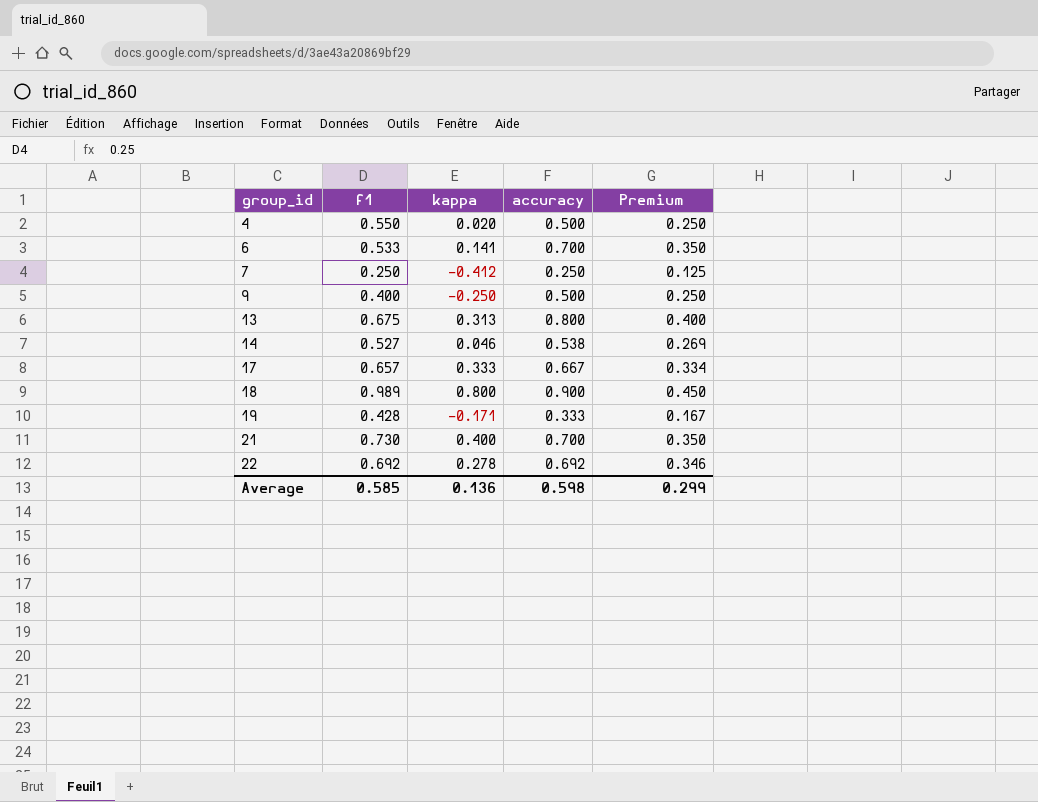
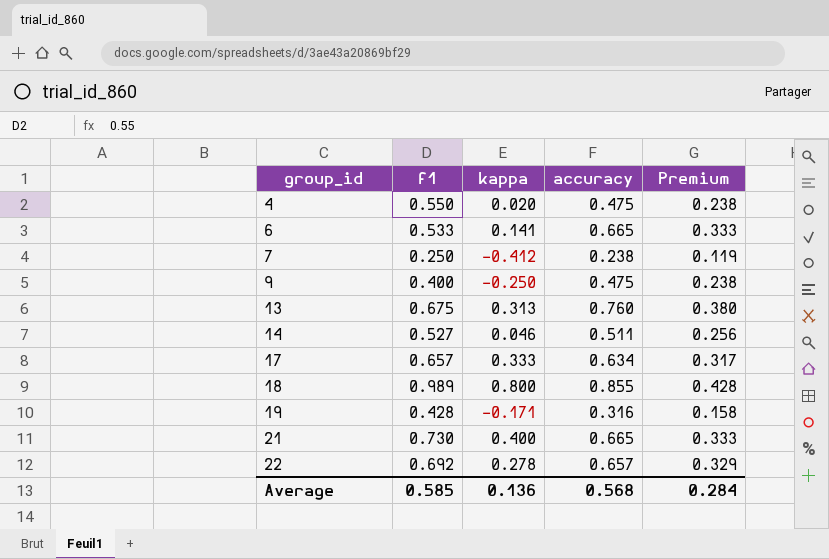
4 | accuracy: 0.500 -> 0.475
4 | Premium: 0.250 -> 0.238
6 | accuracy: 0.700 -> 0.665
6 | Premium: 0.350 -> 0.333
7 | accuracy: 0.250 -> 0.238
7 | Premium: 0.125 -> 0.119
9 | accuracy: 0.500 -> 0.475
9 | Premium: 0.250 -> 0.238
13 | accuracy: 0.800 -> 0.760
13 | Premium: 0.400 -> 0.380
14 | accuracy: 0.538 -> 0.511
14 | Premium: 0.269 -> 0.256
17 | accuracy: 0.667 -> 0.634
17 | Premium: 0.334 -> 0.317
18 | accuracy: 0.900 -> 0.855
18 | Premium: 0.450 -> 0.428
19 | accuracy: 0.333 -> 0.316
19 | Premium: 0.167 -> 0.158
21 | accuracy: 0.700 -> 0.665
21 | Premium: 0.350 -> 0.333
22 | accuracy: 0.692 -> 0.657
22 | Premium: 0.346 -> 0.329
Average | accuracy: 0.598 -> 0.568
Average | Premium: 0.299 -> 0.284

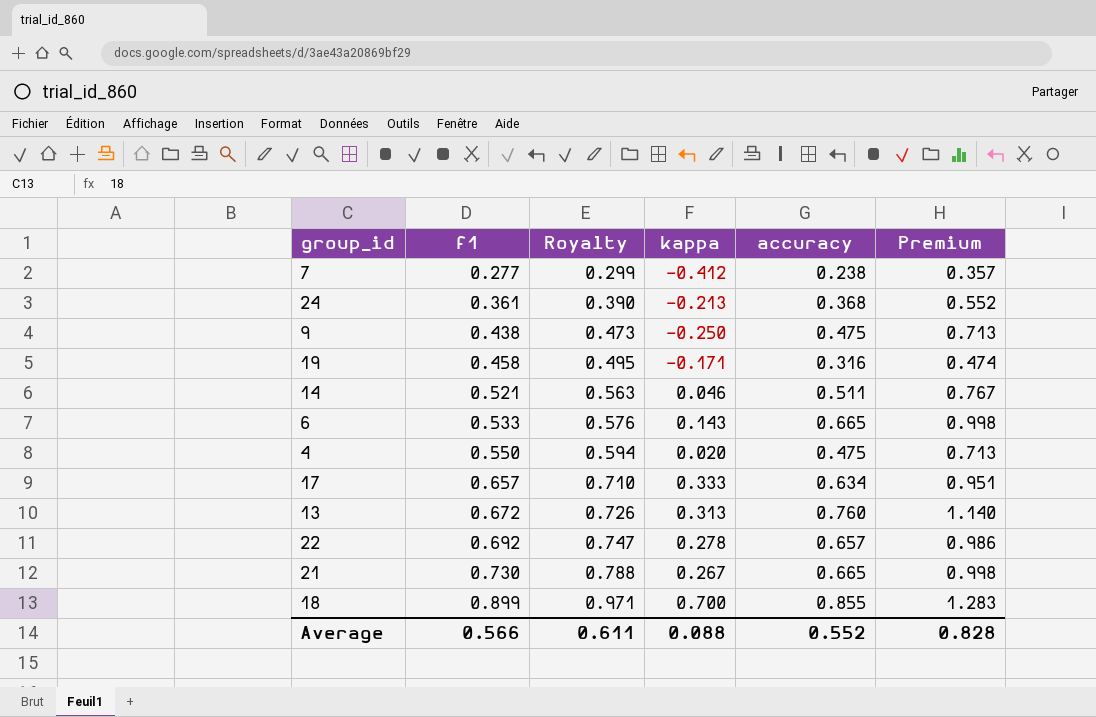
row order: group_id ascending -> f1 ascending
column Royalty | formula: none -> [f1] * 1.08
column Premium | formula: [accuracy] * 0.5 -> [accuracy] * 1.5
7 | f1: 0.250 -> 0.277
row 24: none -> 0.361 | 0.390 | -0.213 | 0.368 | 0.552
9 | f1: 0.400 -> 0.438
19 | f1: 0.428 -> 0.458
14 | f1: 0.527 -> 0.521
6 | kappa: 0.141 -> 0.143
13 | f1: 0.675 -> 0.672
21 | kappa: 0.400 -> 0.267
18 | f1: 0.989 -> 0.899
18 | kappa: 0.800 -> 0.700
Average | f1: 0.585 -> 0.566
Average | kappa: 0.136 -> 0.088
Average | accuracy: 0.568 -> 0.552
Average | Premium: 0.284 -> 0.828

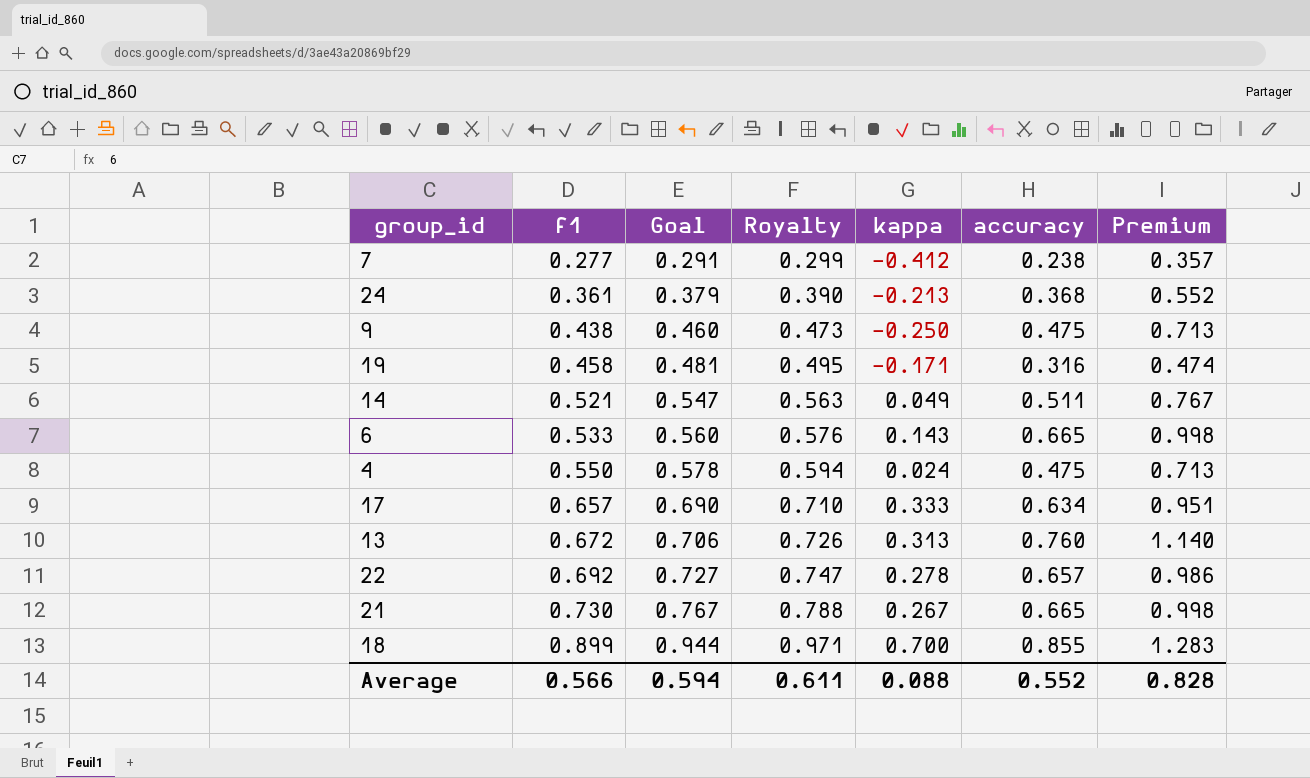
column Goal | formula: none -> [f1] * 1.05
14 | kappa: 0.046 -> 0.049
4 | kappa: 0.020 -> 0.024

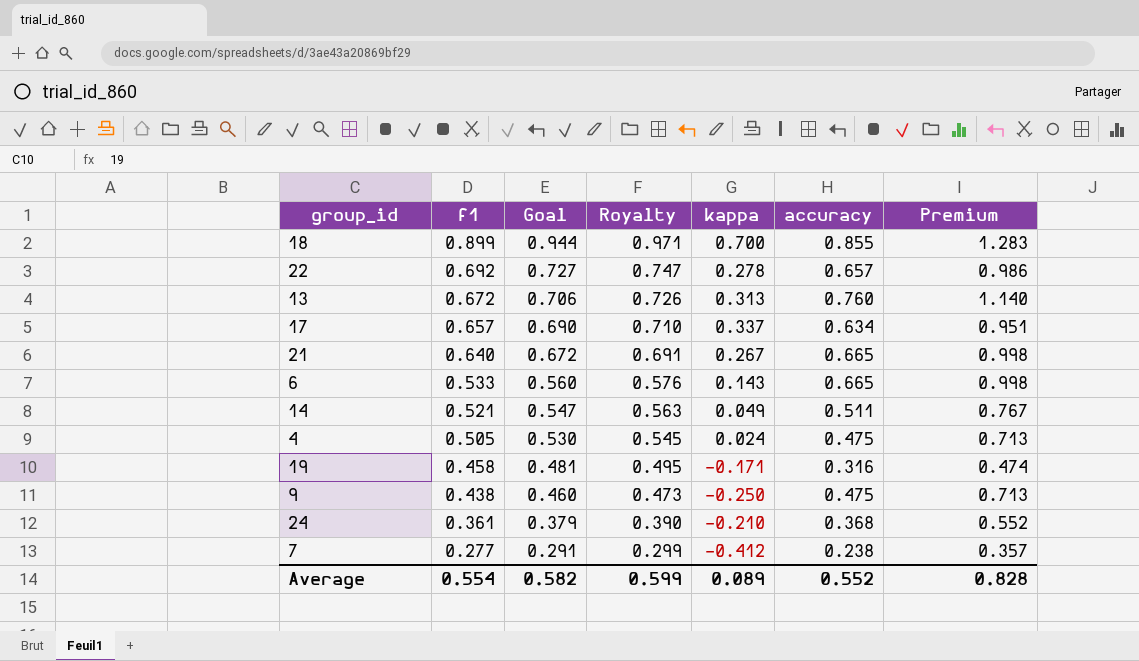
row order: f1 ascending -> f1 descending
17 | kappa: 0.333 -> 0.337
21 | f1: 0.730 -> 0.640
21 | Goal: 0.767 -> 0.672
21 | Royalty: 0.788 -> 0.691
4 | f1: 0.550 -> 0.505
4 | Goal: 0.578 -> 0.530
4 | Royalty: 0.594 -> 0.545
24 | kappa: -0.213 -> -0.210
Average | f1: 0.566 -> 0.554
Average | Goal: 0.594 -> 0.582
Average | Royalty: 0.611 -> 0.599
Average | kappa: 0.088 -> 0.089

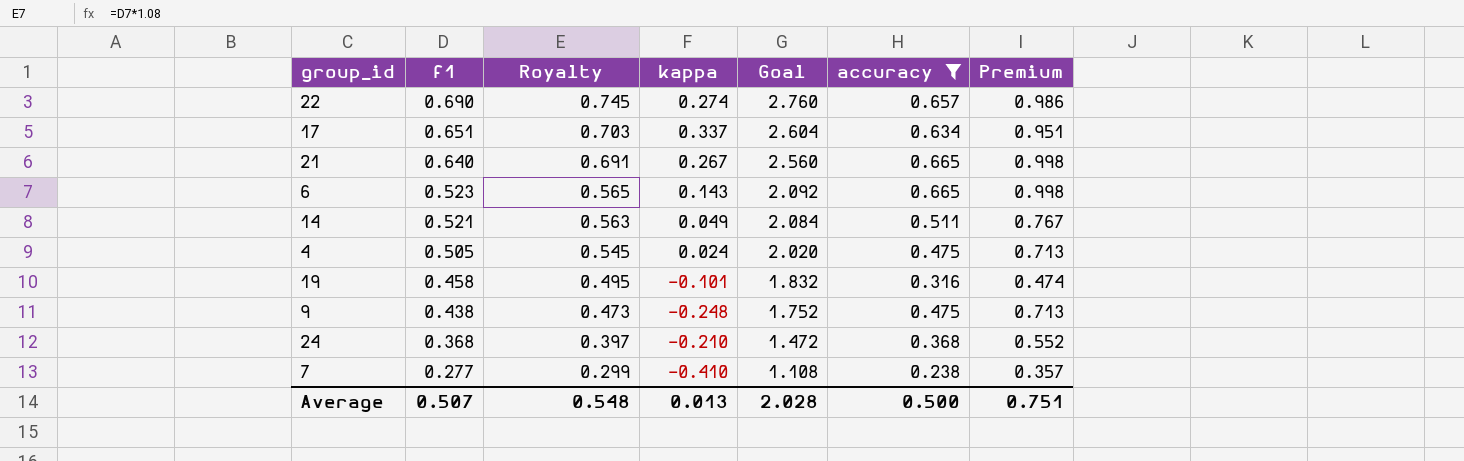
filter: none -> accuracy <= 0.665
column Goal | formula: [f1] * 1.05 -> [f1] * 4
column Goal | position: 3 -> 5
22 | f1: 0.692 -> 0.690
22 | Royalty: 0.747 -> 0.745
22 | kappa: 0.278 -> 0.274
17 | f1: 0.657 -> 0.651
17 | Royalty: 0.710 -> 0.703
6 | f1: 0.533 -> 0.523
6 | Royalty: 0.576 -> 0.565
19 | kappa: -0.171 -> -0.101
9 | kappa: -0.250 -> -0.248
24 | f1: 0.361 -> 0.368
24 | Royalty: 0.390 -> 0.397
7 | kappa: -0.412 -> -0.410
Average | f1: 0.554 -> 0.507
Average | Royalty: 0.599 -> 0.548
Average | kappa: 0.089 -> 0.013
Average | Goal: 0.582 -> 2.028
Average | accuracy: 0.552 -> 0.500
Average | Premium: 0.828 -> 0.751

